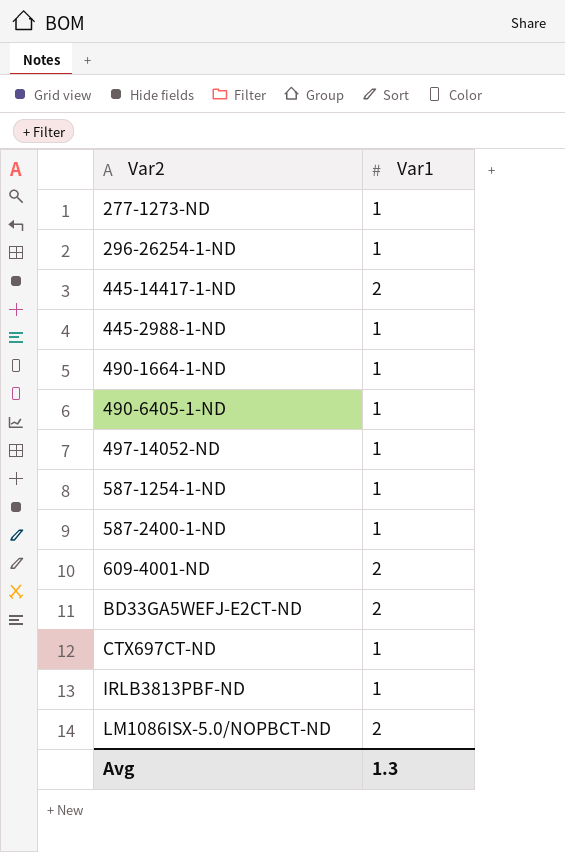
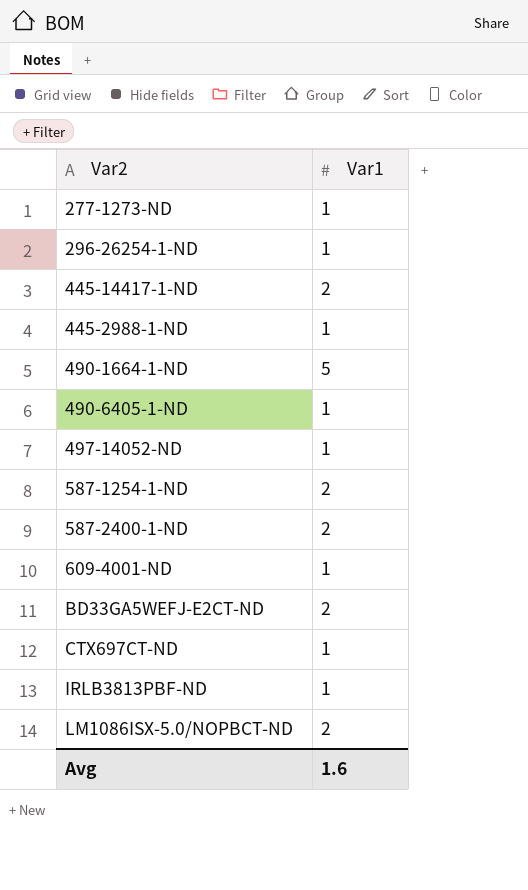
490-1664-1-ND | Var1: 1 -> 5
587-1254-1-ND | Var1: 1 -> 2
587-2400-1-ND | Var1: 1 -> 2
609-4001-ND | Var1: 2 -> 1
Avg | Var1: 1.3 -> 1.6

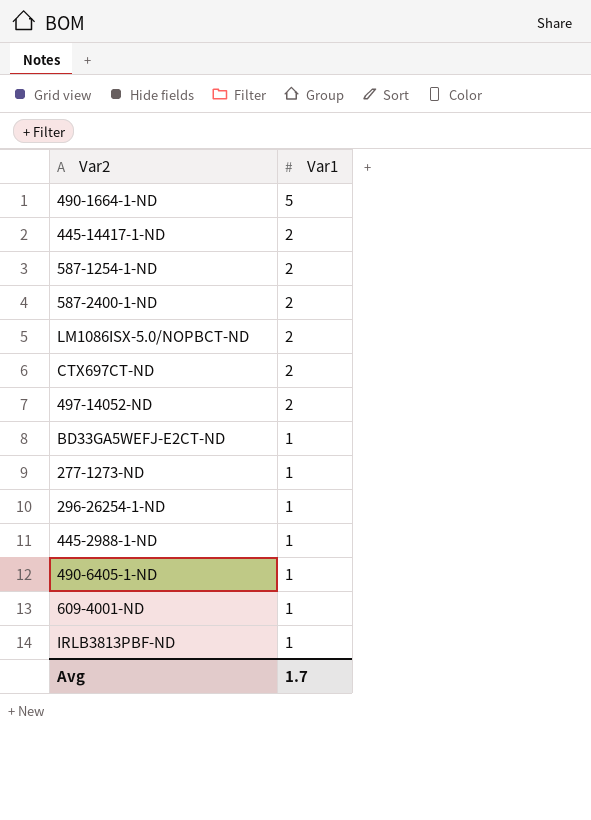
row order: none -> Var1 descending
CTX697CT-ND | Var1: 1 -> 2
497-14052-ND | Var1: 1 -> 2
BD33GA5WEFJ-E2CT-ND | Var1: 2 -> 1
Avg | Var1: 1.6 -> 1.7

